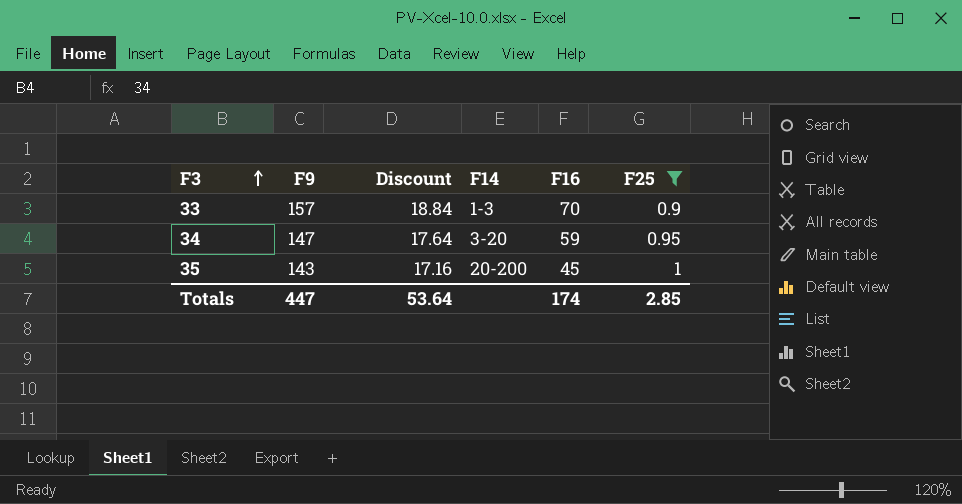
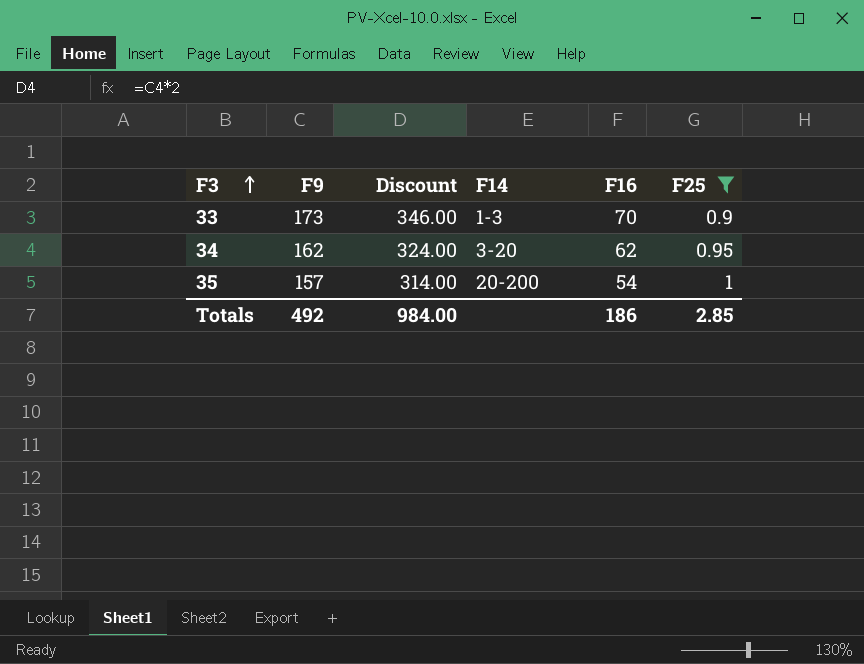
column Discount | formula: [F9] * 0.12 -> [F9] * 2
33 | F9: 157 -> 173
34 | F9: 147 -> 162
34 | F16: 59 -> 62
35 | F9: 143 -> 157
35 | F16: 45 -> 54
Totals | F9: 447 -> 492
Totals | Discount: 53.64 -> 984.00
Totals | F16: 174 -> 186

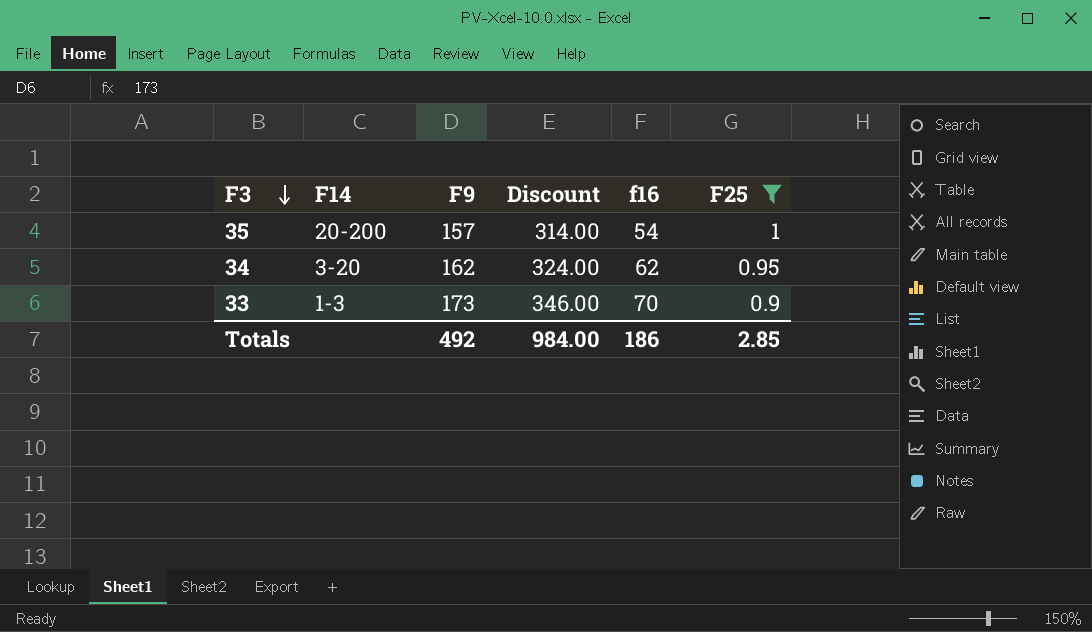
row order: F3 ascending -> F3 descending
column F14 | position: 4 -> 2
column name: F16 -> f16

